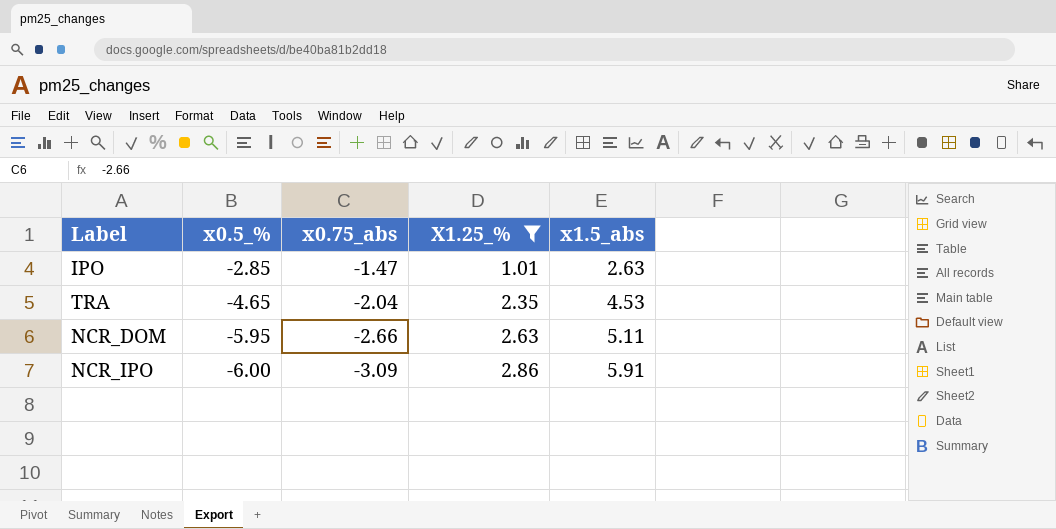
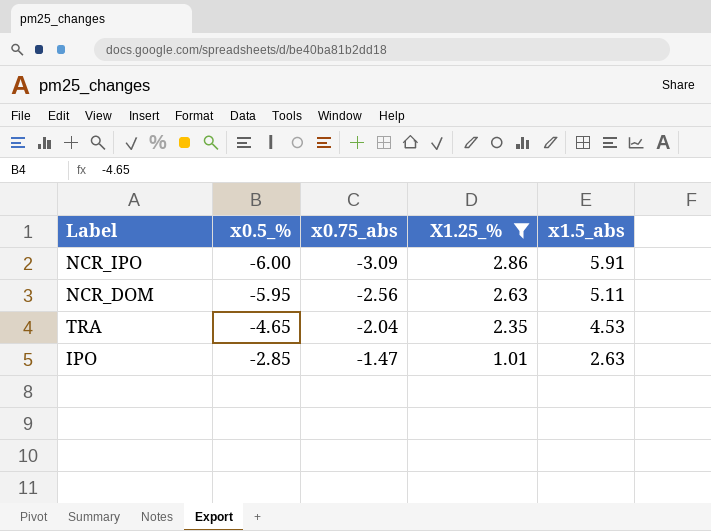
row order: x0.5_% descending -> x0.5_% ascending
NCR_DOM | x0.75_abs: -2.66 -> -2.56

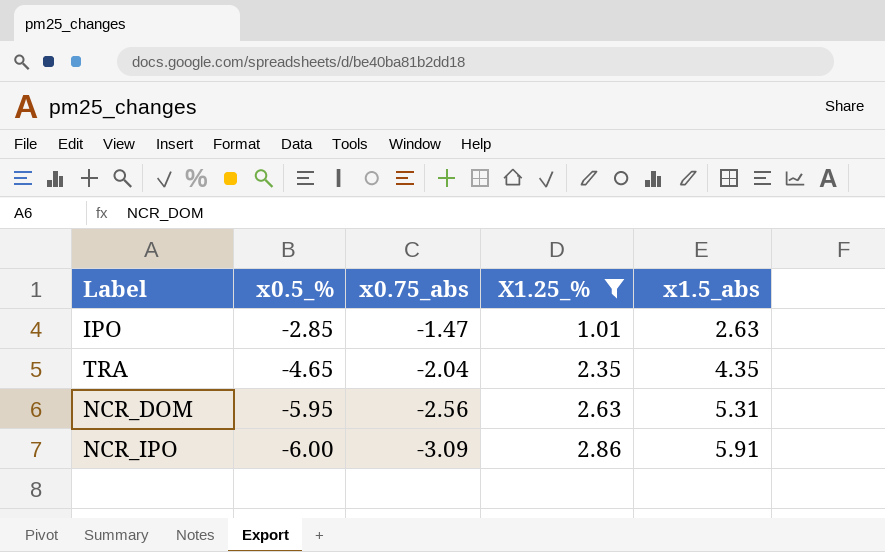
row order: x0.5_% ascending -> x0.5_% descending
TRA | x1.5_abs: 4.53 -> 4.35
NCR_DOM | x1.5_abs: 5.11 -> 5.31

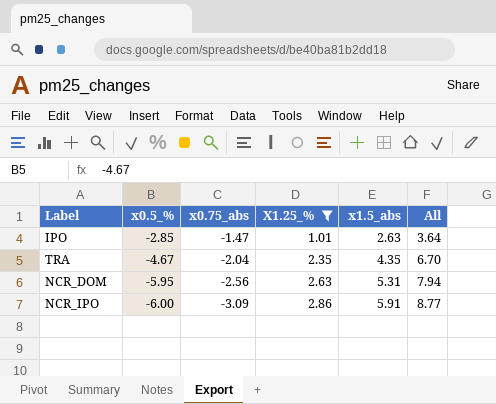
column All | formula: none -> [X1.25_%] + [x1.5_abs]
TRA | x0.5_%: -4.65 -> -4.67

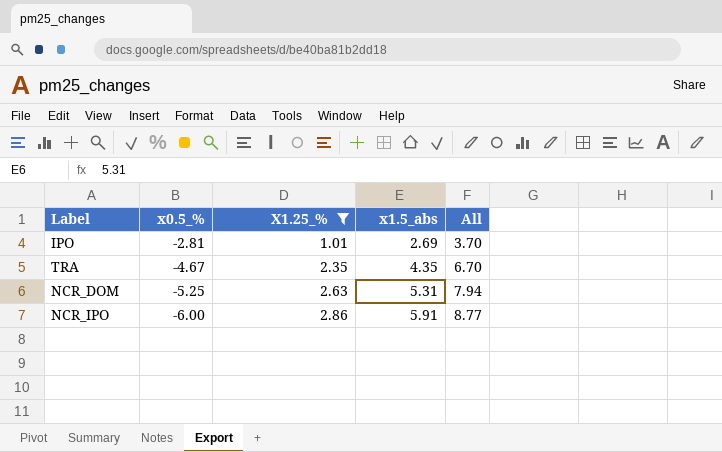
column x0.75_abs | position: 3 -> none
IPO | x0.5_%: -2.85 -> -2.81
IPO | x1.5_abs: 2.63 -> 2.69
IPO | All: 3.64 -> 3.70
NCR_DOM | x0.5_%: -5.95 -> -5.25

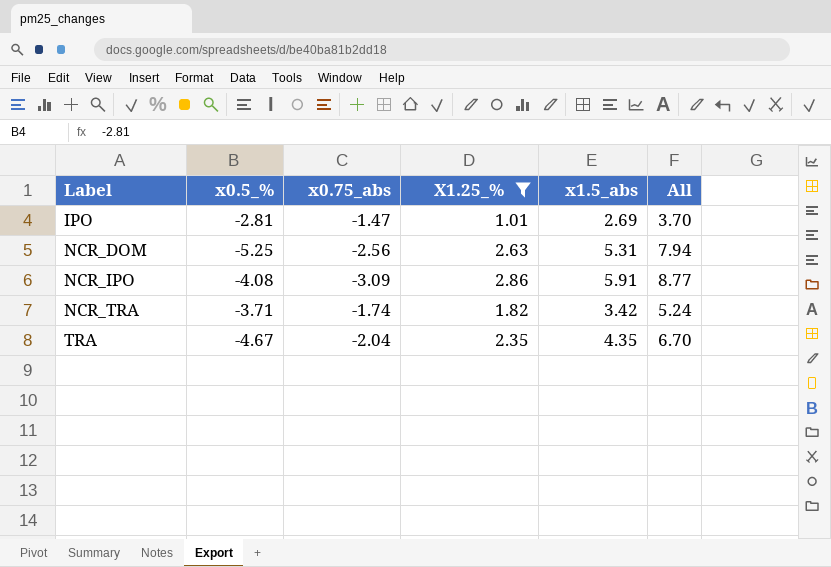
row order: x0.5_% descending -> Label ascending
column x0.75_abs | position: none -> 3
NCR_IPO | x0.5_%: -6.00 -> -4.08
row NCR_TRA: none -> -3.71 | -1.74 | 1.82 | 3.42 | 5.24

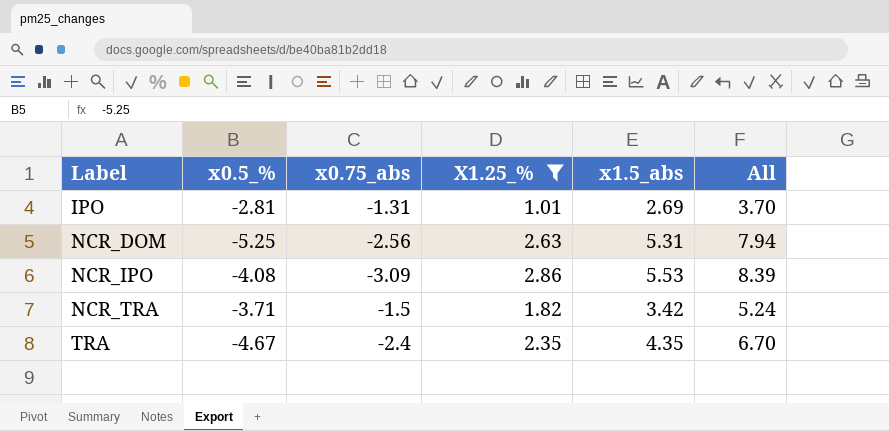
IPO | x0.75_abs: -1.47 -> -1.31
NCR_IPO | x1.5_abs: 5.91 -> 5.53
NCR_IPO | All: 8.77 -> 8.39
NCR_TRA | x0.75_abs: -1.74 -> -1.5
TRA | x0.75_abs: -2.04 -> -2.4

